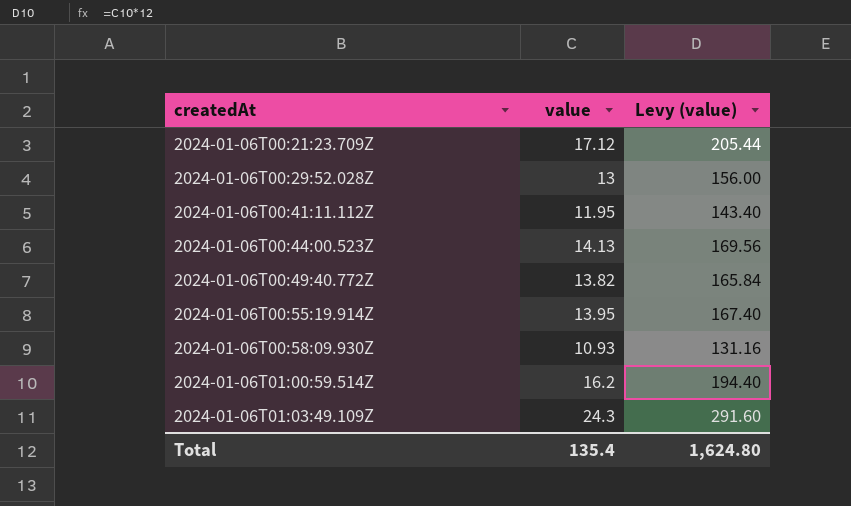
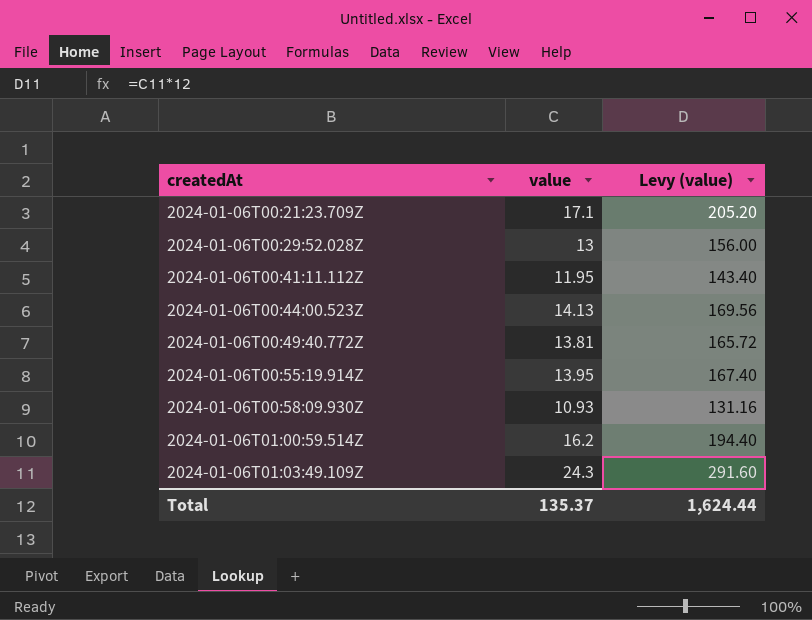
2024-01-06T00:21:23.709Z | value: 17.12 -> 17.1
2024-01-06T00:21:23.709Z | Levy (value): 205.44 -> 205.20
2024-01-06T00:49:40.772Z | value: 13.82 -> 13.81
2024-01-06T00:49:40.772Z | Levy (value): 165.84 -> 165.72
Total | value: 135.4 -> 135.37
Total | Levy (value): 1,624.80 -> 1,624.44

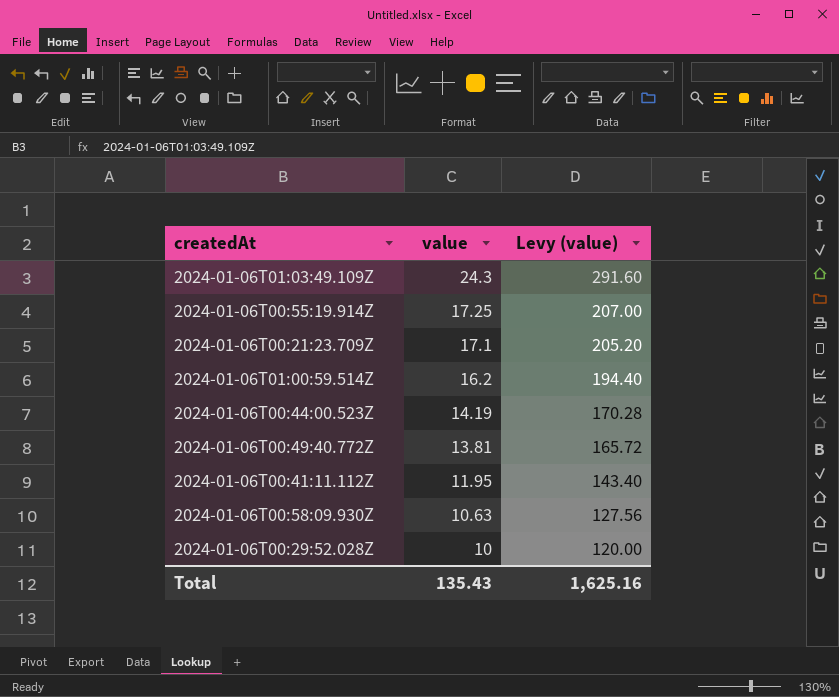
row order: createdAt ascending -> value descending
2024-01-06T00:55:19.914Z | value: 13.95 -> 17.25
2024-01-06T00:55:19.914Z | Levy (value): 167.40 -> 207.00
2024-01-06T00:44:00.523Z | value: 14.13 -> 14.19
2024-01-06T00:44:00.523Z | Levy (value): 169.56 -> 170.28
2024-01-06T00:58:09.930Z | value: 10.93 -> 10.63
2024-01-06T00:58:09.930Z | Levy (value): 131.16 -> 127.56
2024-01-06T00:29:52.028Z | value: 13 -> 10
2024-01-06T00:29:52.028Z | Levy (value): 156.00 -> 120.00
Total | value: 135.37 -> 135.43
Total | Levy (value): 1,624.44 -> 1,625.16

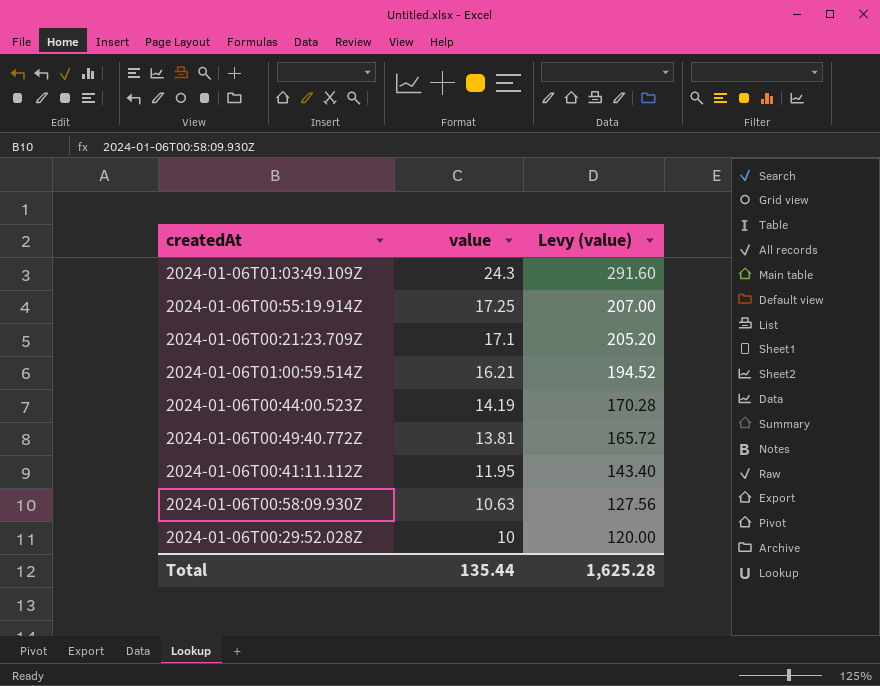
2024-01-06T01:00:59.514Z | value: 16.2 -> 16.21
2024-01-06T01:00:59.514Z | Levy (value): 194.40 -> 194.52
Total | value: 135.43 -> 135.44
Total | Levy (value): 1,625.16 -> 1,625.28

